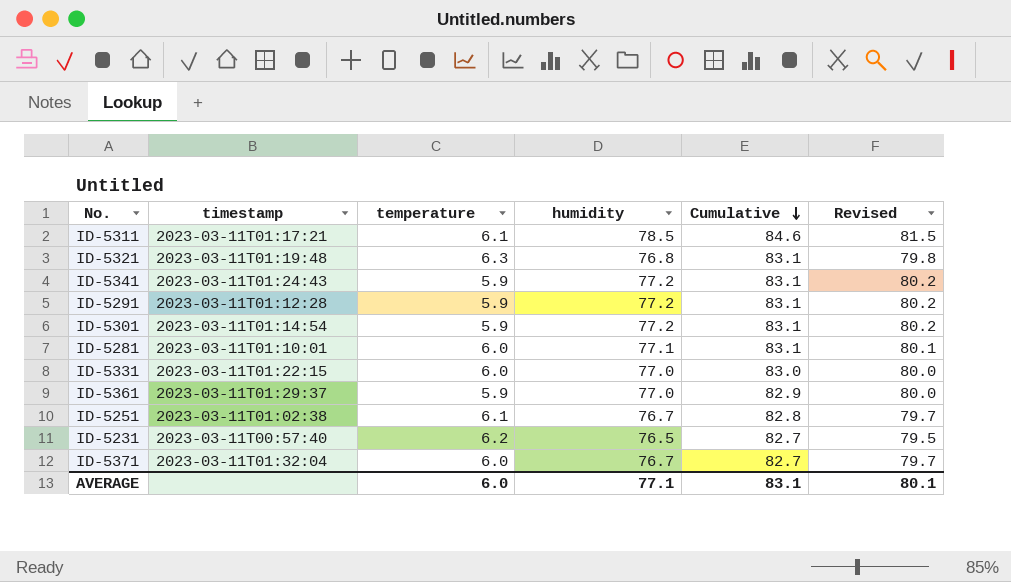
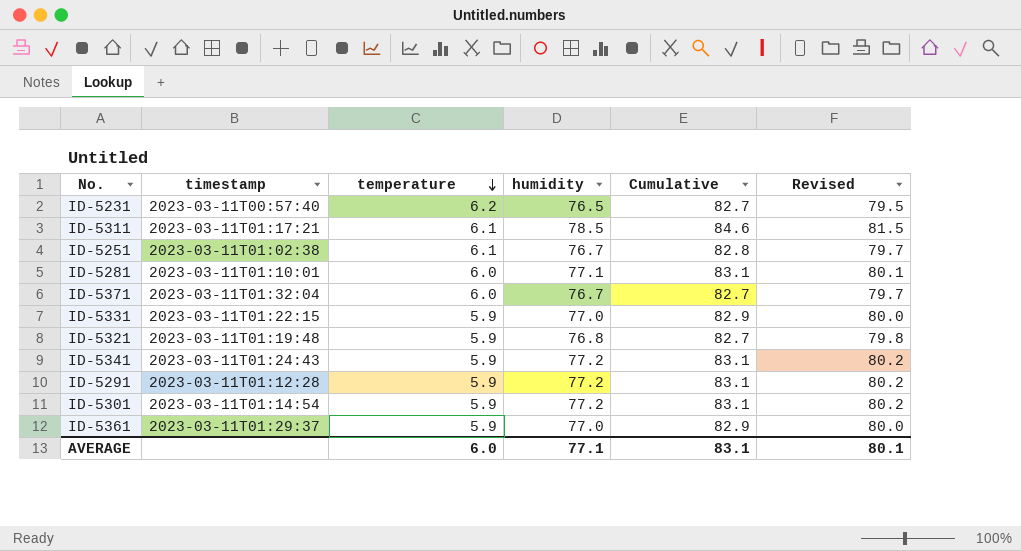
row order: Cumulative descending -> temperature descending
ID-5331 | temperature: 6.0 -> 5.9
ID-5331 | Cumulative: 83.0 -> 82.9
ID-5321 | temperature: 6.3 -> 5.9
ID-5321 | Cumulative: 83.1 -> 82.7

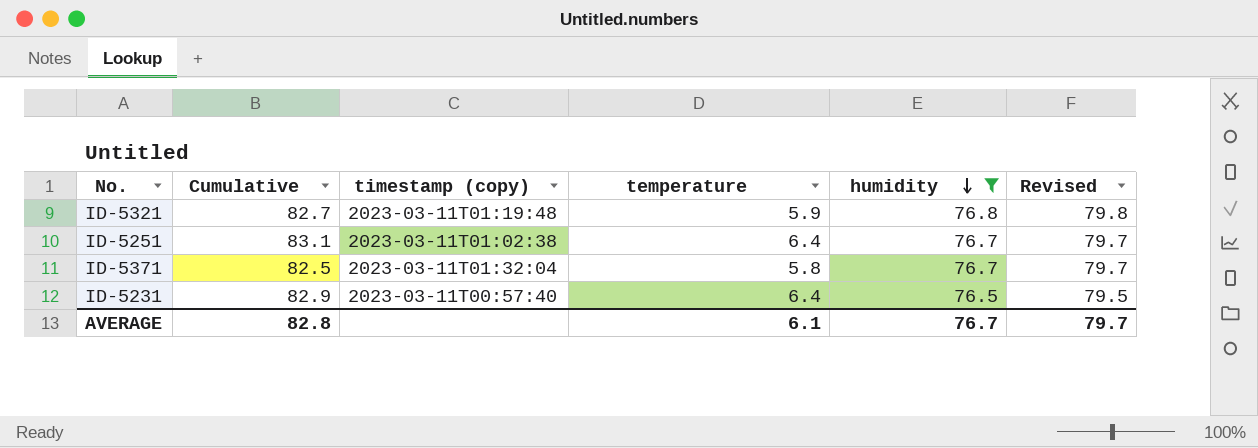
filter: none -> humidity <= 76.8
row order: temperature descending -> humidity descending
column Cumulative | position: 5 -> 2
column name: timestamp -> timestamp (copy)
ID-5251 | Cumulative: 82.8 -> 83.1
ID-5251 | temperature: 6.1 -> 6.4
ID-5371 | Cumulative: 82.7 -> 82.5
ID-5371 | temperature: 6.0 -> 5.8
ID-5231 | Cumulative: 82.7 -> 82.9
ID-5231 | temperature: 6.2 -> 6.4
AVERAGE | Cumulative: 83.1 -> 82.8
AVERAGE | temperature: 6.0 -> 6.1
AVERAGE | humidity: 77.1 -> 76.7
AVERAGE | Revised: 80.1 -> 79.7

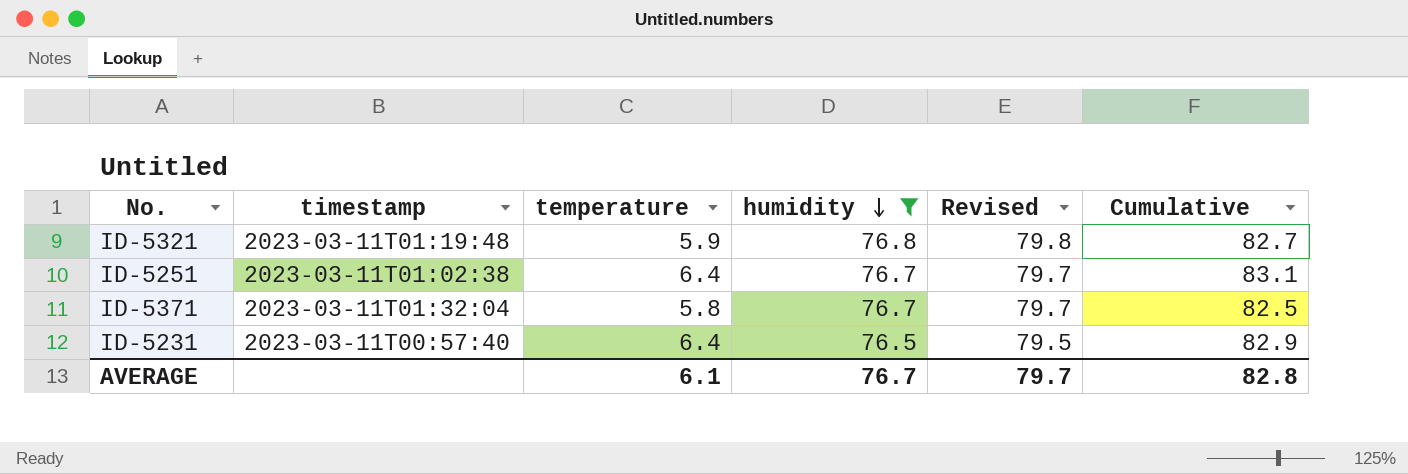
column name: timestamp (copy) -> timestamp
column Cumulative | position: 2 -> 6

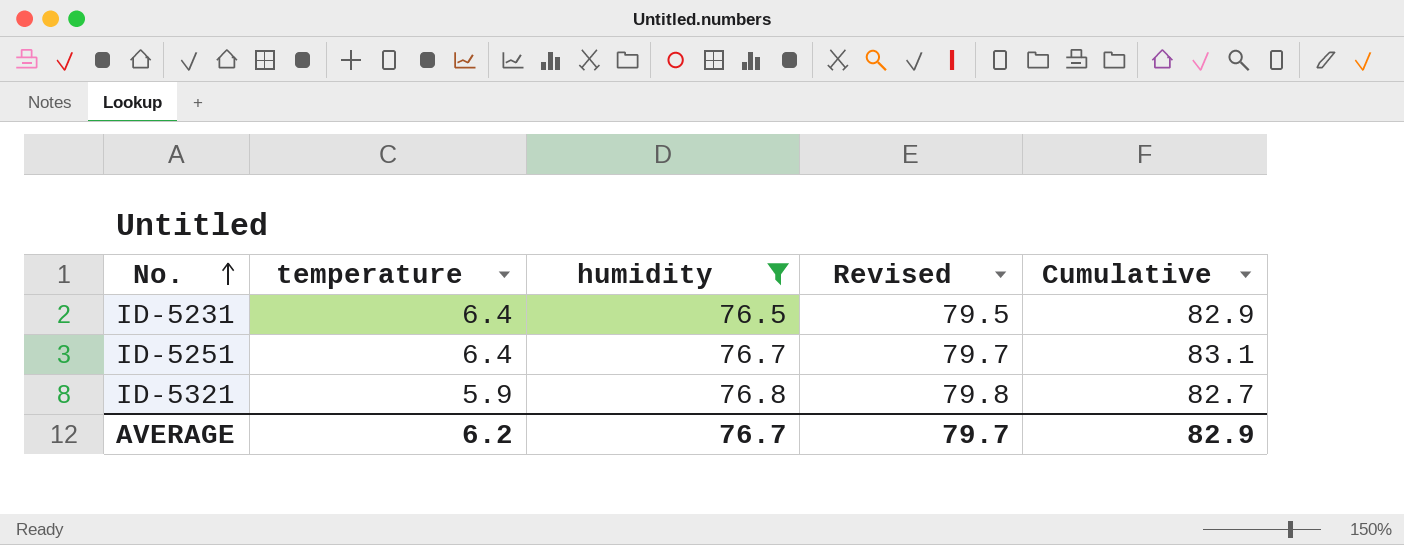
row order: humidity descending -> No. ascending
column timestamp | position: 2 -> none
row ID-5371: 2023-03-11T01:32:04 | 5.8 | 76.7 | 79.7 | 82.5 -> none
AVERAGE | temperature: 6.1 -> 6.2
AVERAGE | Cumulative: 82.8 -> 82.9

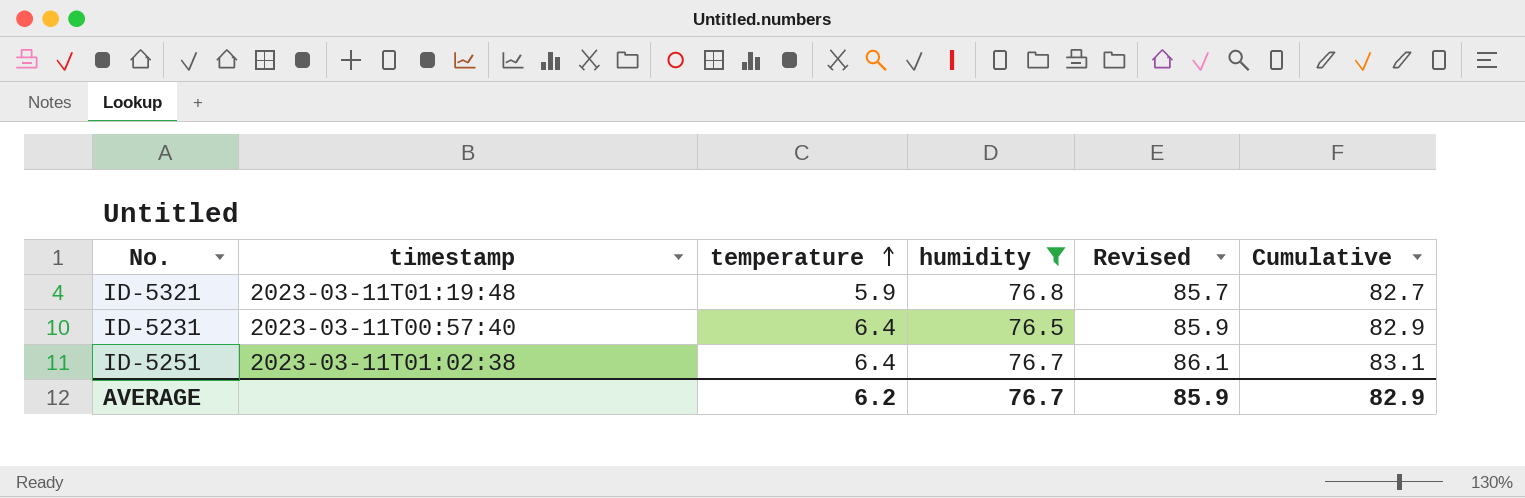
row order: No. ascending -> temperature ascending
column timestamp | position: none -> 2
column Revised | formula: [humidity] + 3 -> [Cumulative] + 3
AVERAGE | Revised: 79.7 -> 85.9

